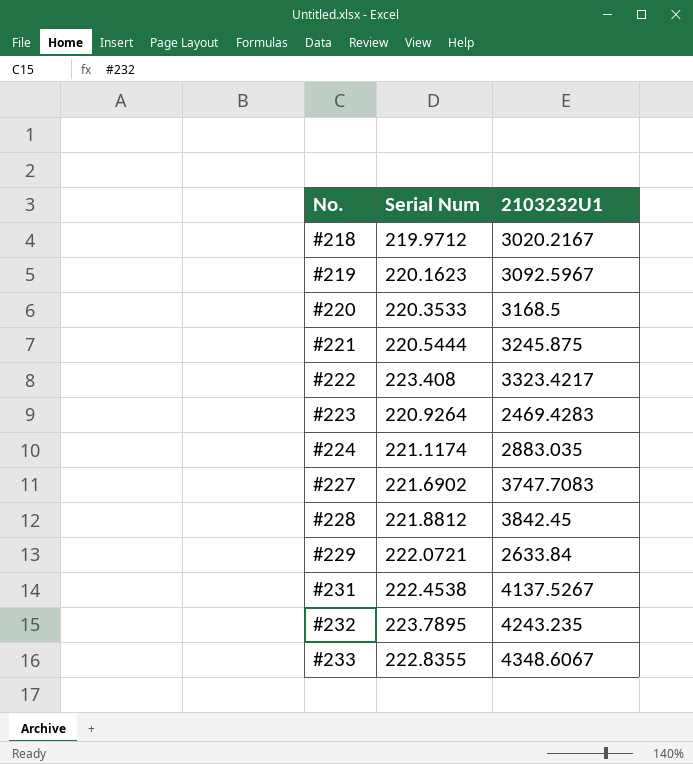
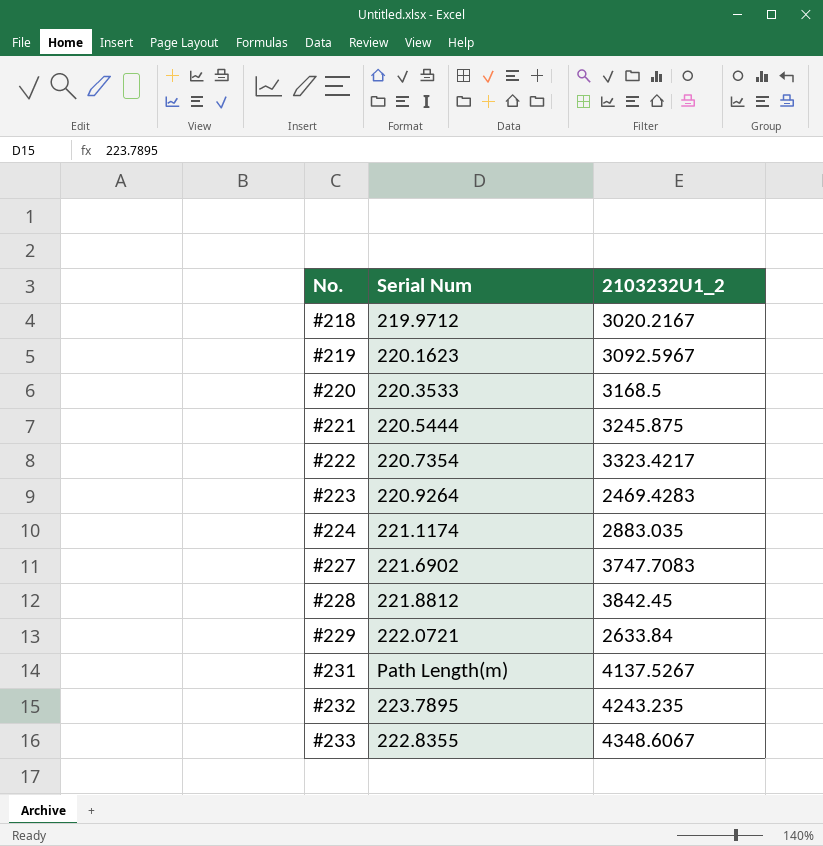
column name: 2103232U1 -> 2103232U1_2
#222 | Serial Num: 223.408 -> 220.7354
#231 | Serial Num: 222.4538 -> Path Length(m)

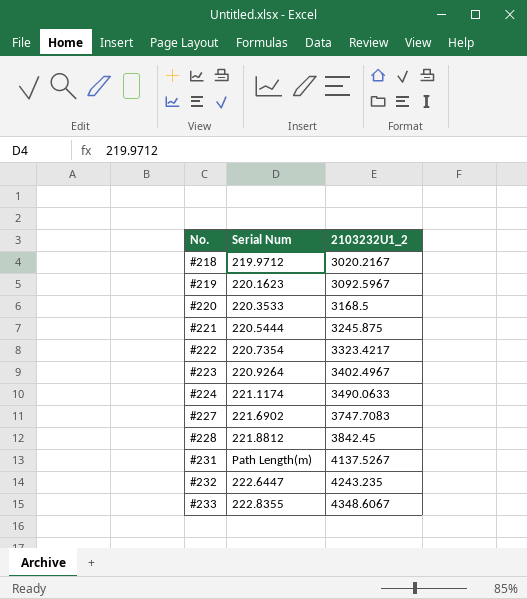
row #229: 222.0721 | 2633.84 -> none
#223 | 2103232U1_2: 2469.4283 -> 3402.4967
#224 | 2103232U1_2: 2883.035 -> 3490.0633
#232 | Serial Num: 223.7895 -> 222.6447

